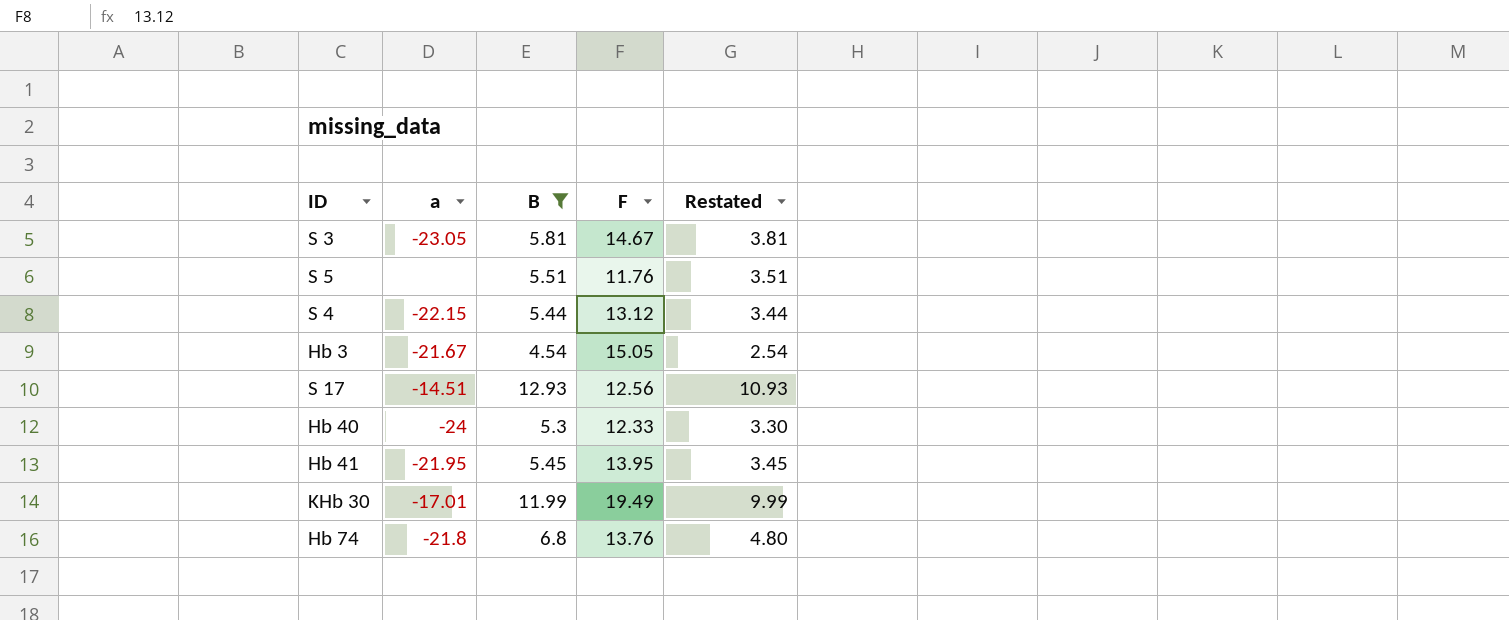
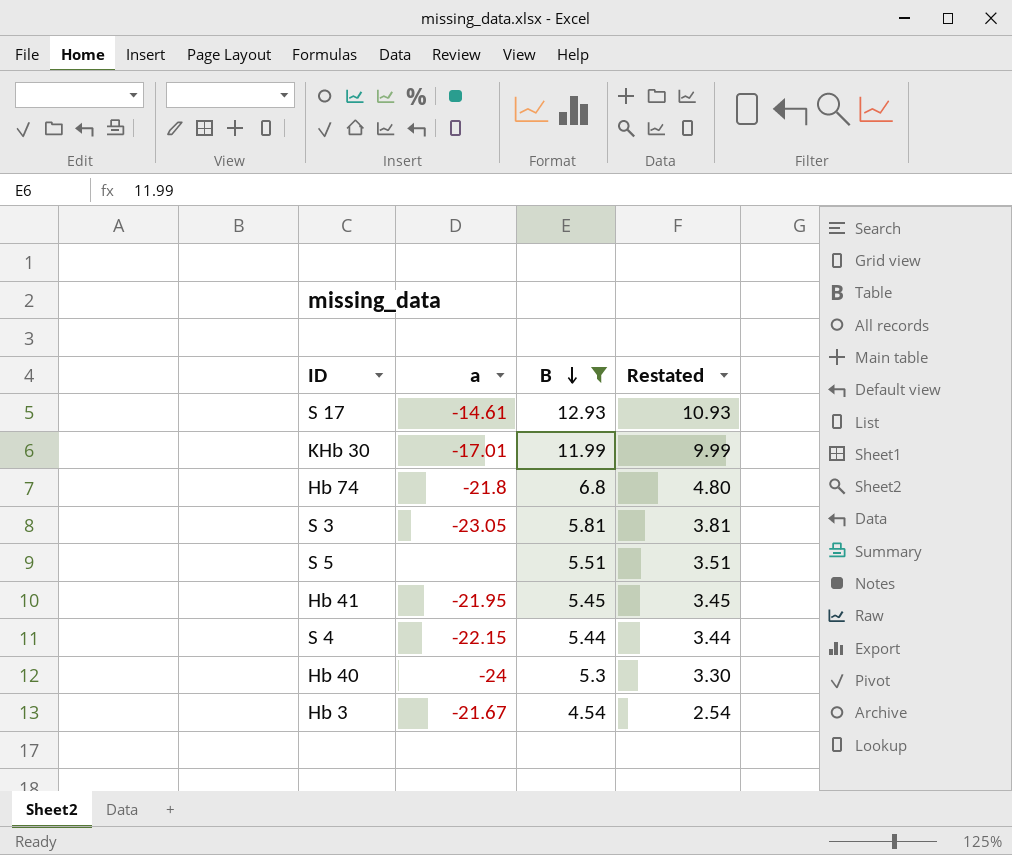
row order: none -> B descending
column F | position: 4 -> none
S 17 | a: -14.51 -> -14.61

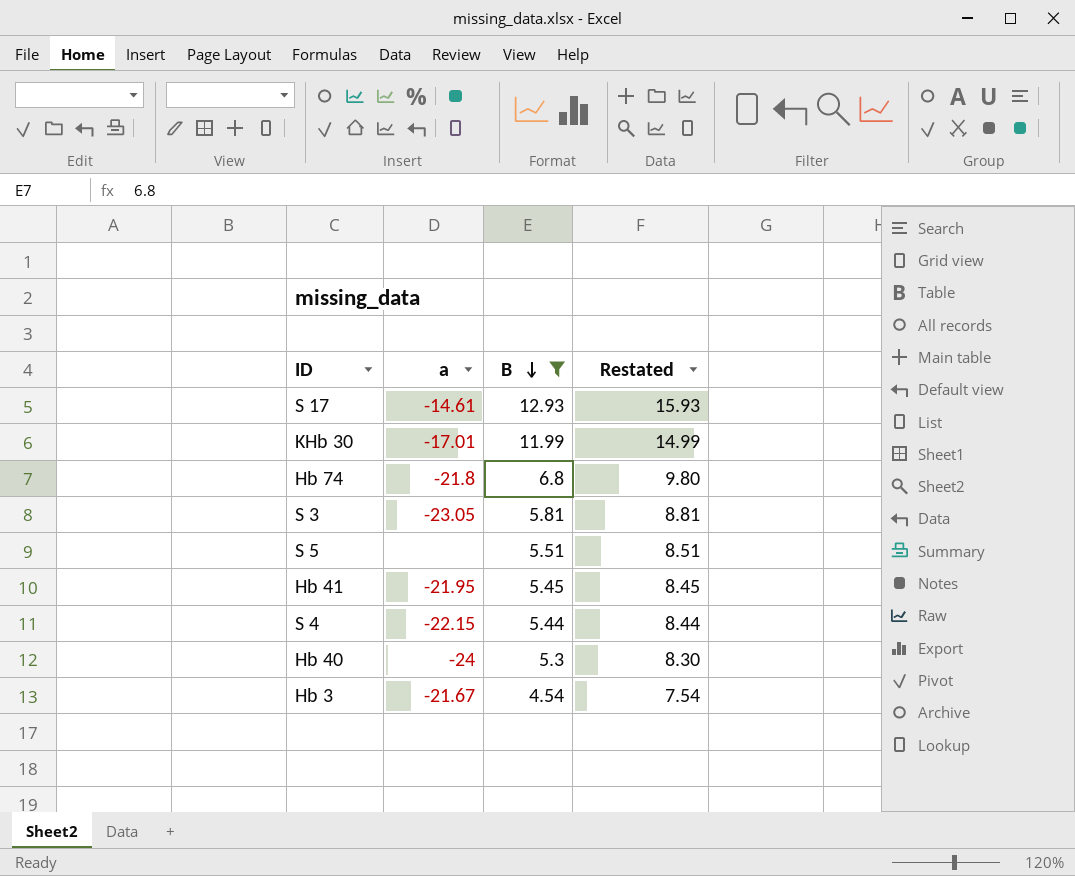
column Restated | formula: [B] - 2 -> [B] + 3

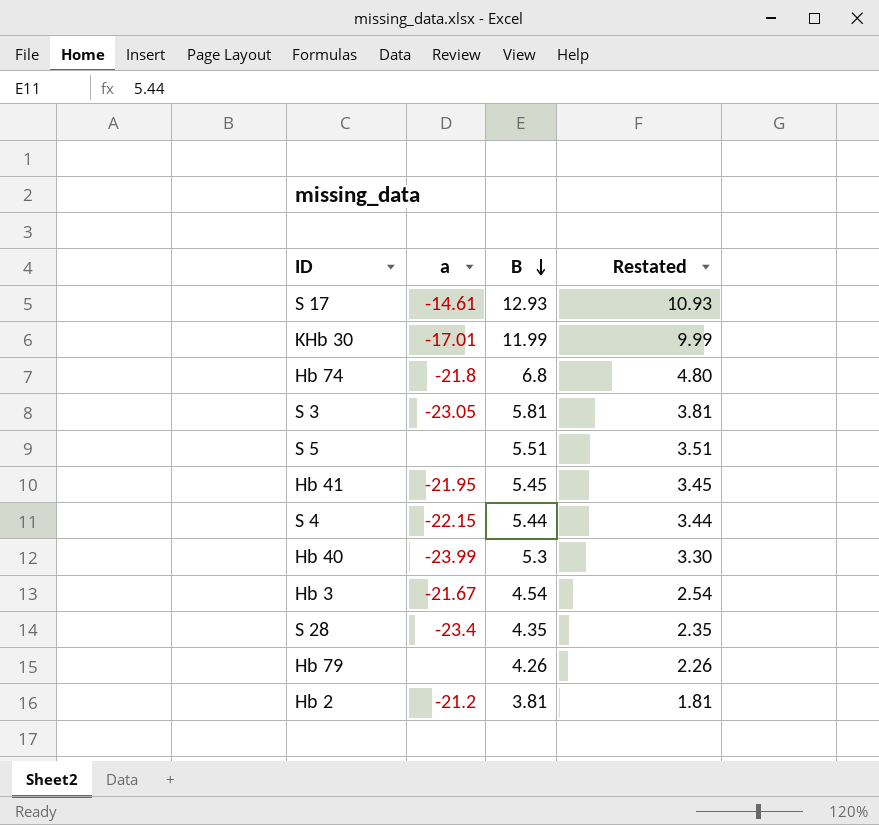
filter: B >= 4.54 -> none
column Restated | formula: [B] + 3 -> [B] - 2
Hb 40 | a: -24 -> -23.99

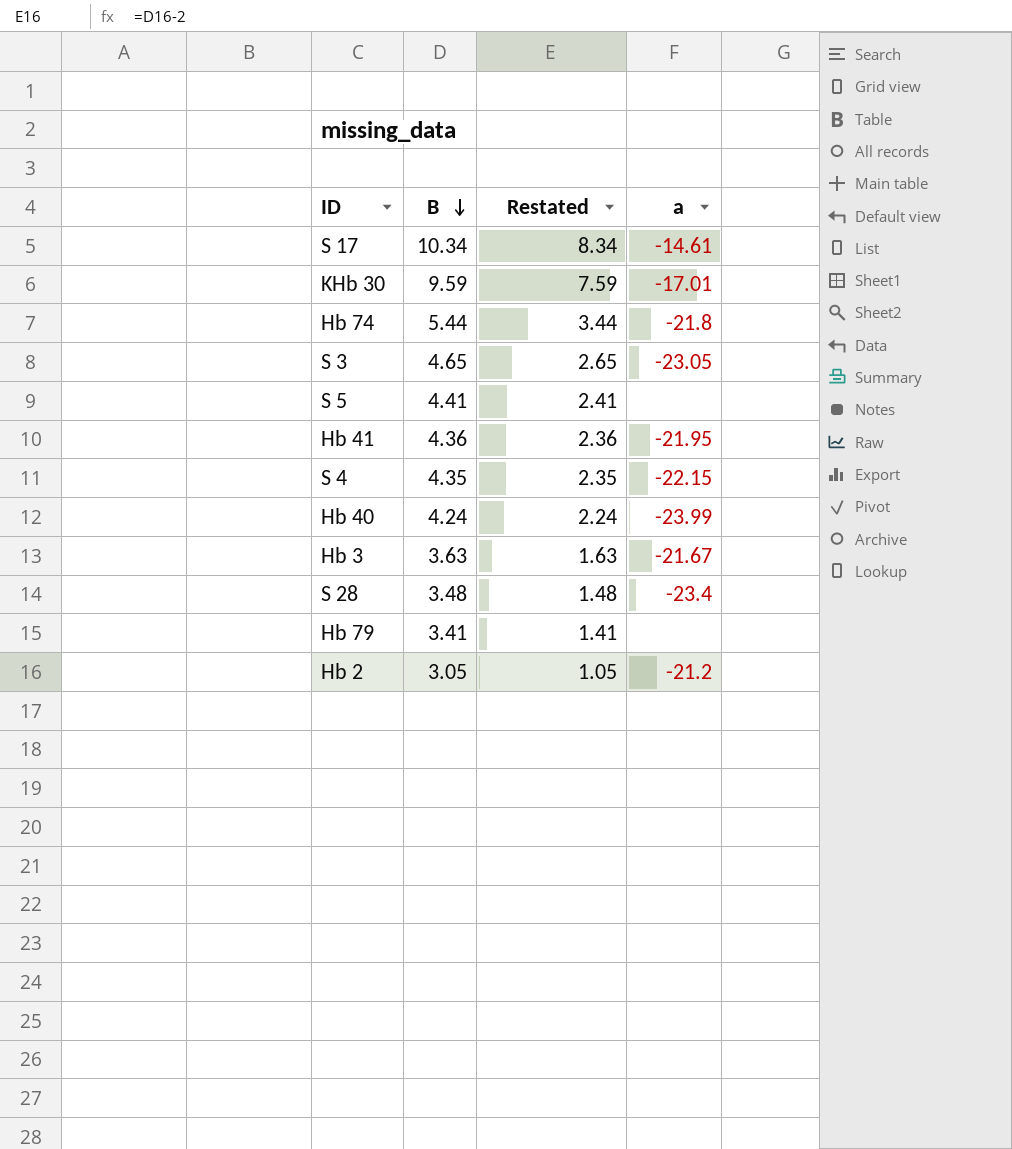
column a | position: 2 -> 4
S 17 | B: 12.93 -> 10.34
S 17 | Restated: 10.93 -> 8.34
KHb 30 | B: 11.99 -> 9.59
KHb 30 | Restated: 9.99 -> 7.59
Hb 74 | B: 6.8 -> 5.44
Hb 74 | Restated: 4.80 -> 3.44
S 3 | B: 5.81 -> 4.65
S 3 | Restated: 3.81 -> 2.65
S 5 | B: 5.51 -> 4.41
S 5 | Restated: 3.51 -> 2.41
Hb 41 | B: 5.45 -> 4.36
Hb 41 | Restated: 3.45 -> 2.36
S 4 | B: 5.44 -> 4.35
S 4 | Restated: 3.44 -> 2.35
Hb 40 | B: 5.3 -> 4.24
Hb 40 | Restated: 3.30 -> 2.24
Hb 3 | B: 4.54 -> 3.63
Hb 3 | Restated: 2.54 -> 1.63
S 28 | B: 4.35 -> 3.48
S 28 | Restated: 2.35 -> 1.48
Hb 79 | B: 4.26 -> 3.41
Hb 79 | Restated: 2.26 -> 1.41
Hb 2 | B: 3.81 -> 3.05
Hb 2 | Restated: 1.81 -> 1.05

